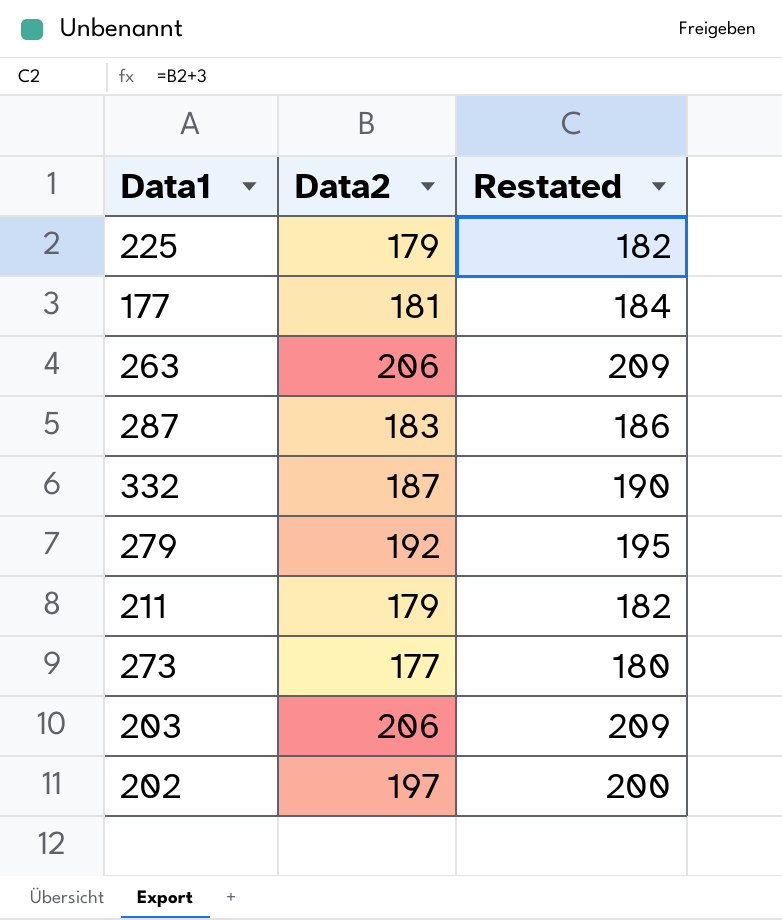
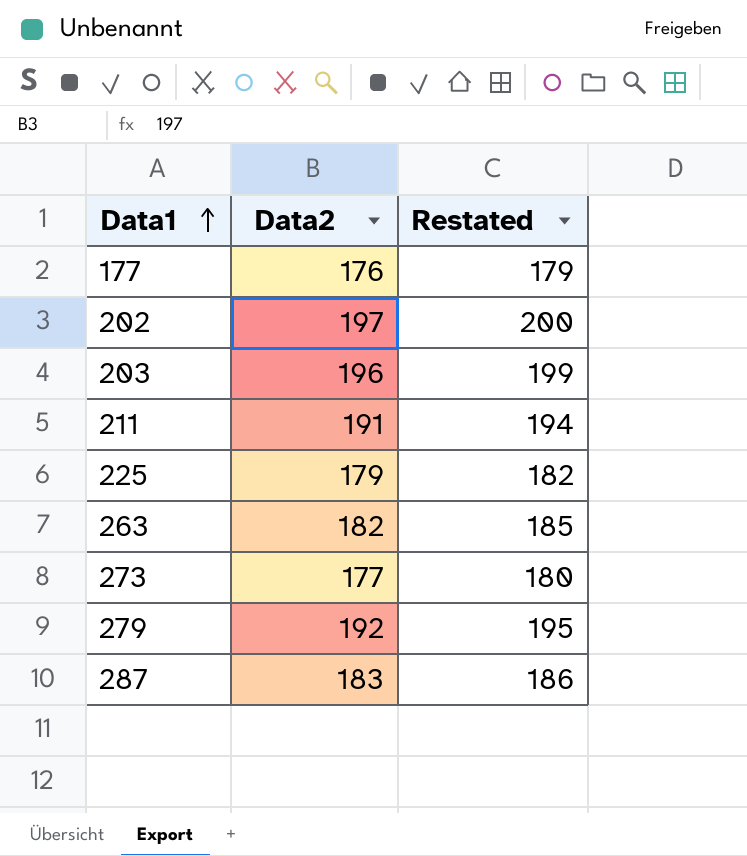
row order: none -> Data1 ascending
row 332: 187 | 190 -> none
177 | Data2: 181 -> 176
177 | Restated: 184 -> 179
203 | Data2: 206 -> 196
203 | Restated: 209 -> 199
211 | Data2: 179 -> 191
211 | Restated: 182 -> 194
263 | Data2: 206 -> 182
263 | Restated: 209 -> 185

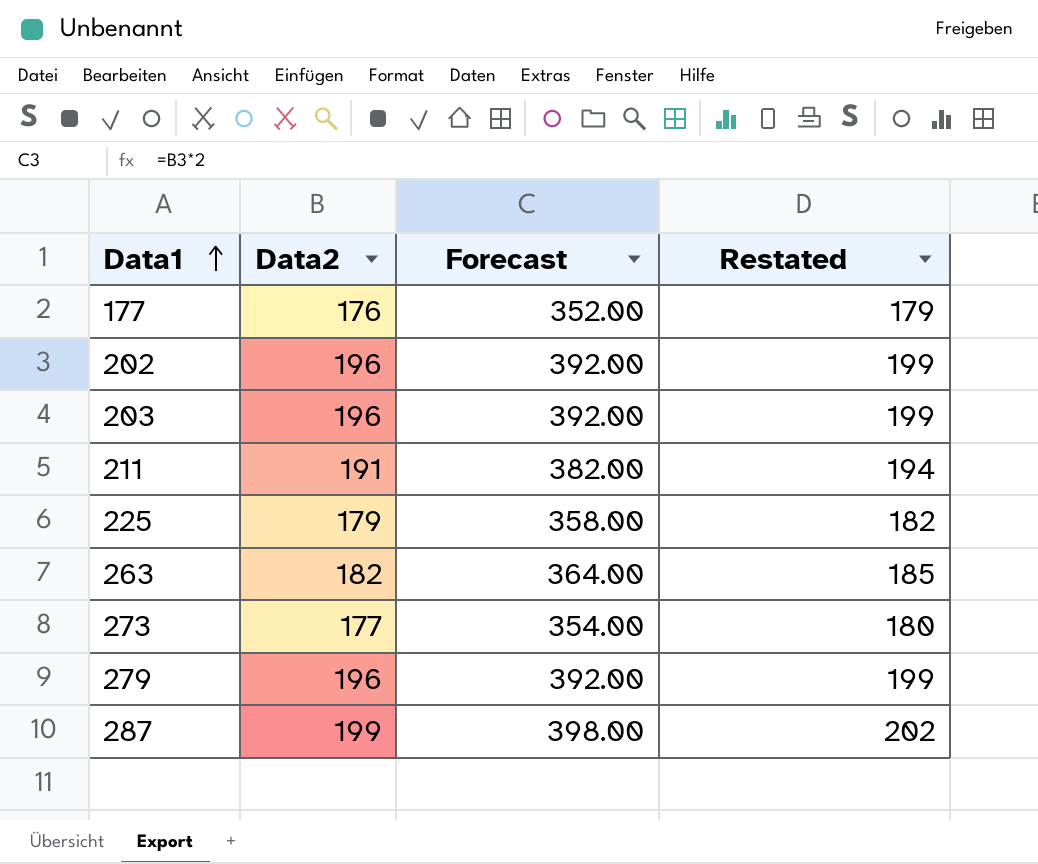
column Forecast | formula: none -> [Data2] * 2
202 | Data2: 197 -> 196
202 | Restated: 200 -> 199
279 | Data2: 192 -> 196
279 | Restated: 195 -> 199
287 | Data2: 183 -> 199
287 | Restated: 186 -> 202

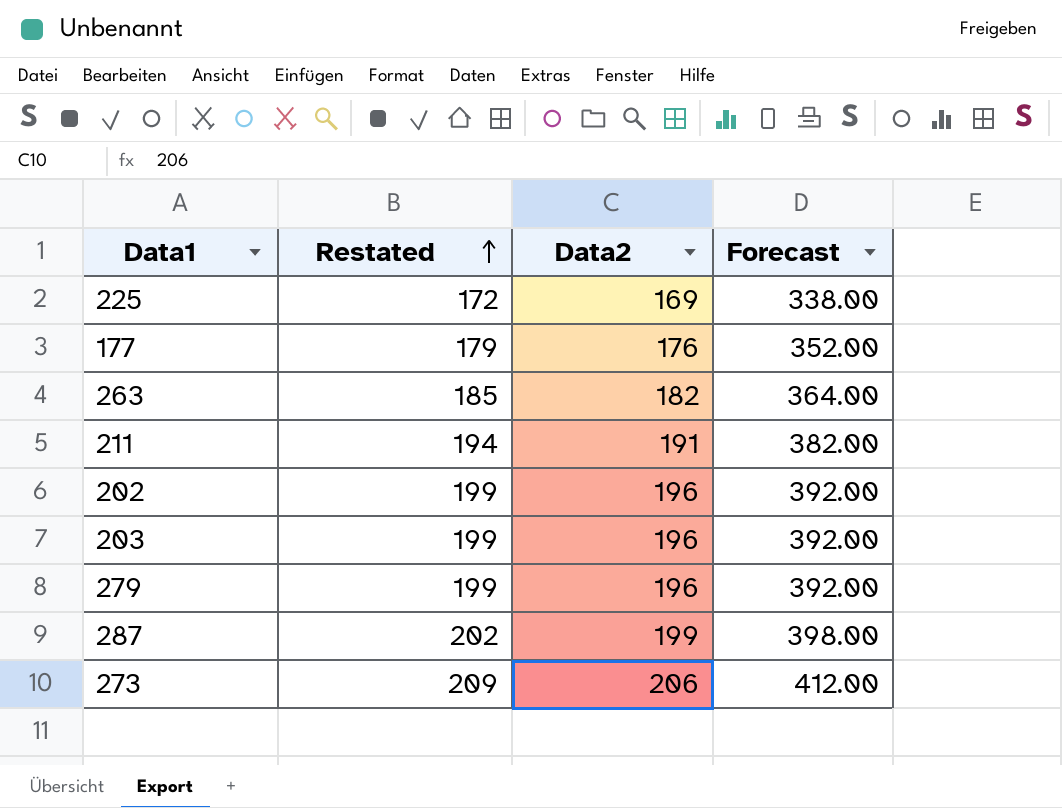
row order: Data1 ascending -> Restated ascending
column Restated | position: 4 -> 2
225 | Restated: 182 -> 172
225 | Data2: 179 -> 169
225 | Forecast: 358.00 -> 338.00
273 | Restated: 180 -> 209
273 | Data2: 177 -> 206
273 | Forecast: 354.00 -> 412.00

